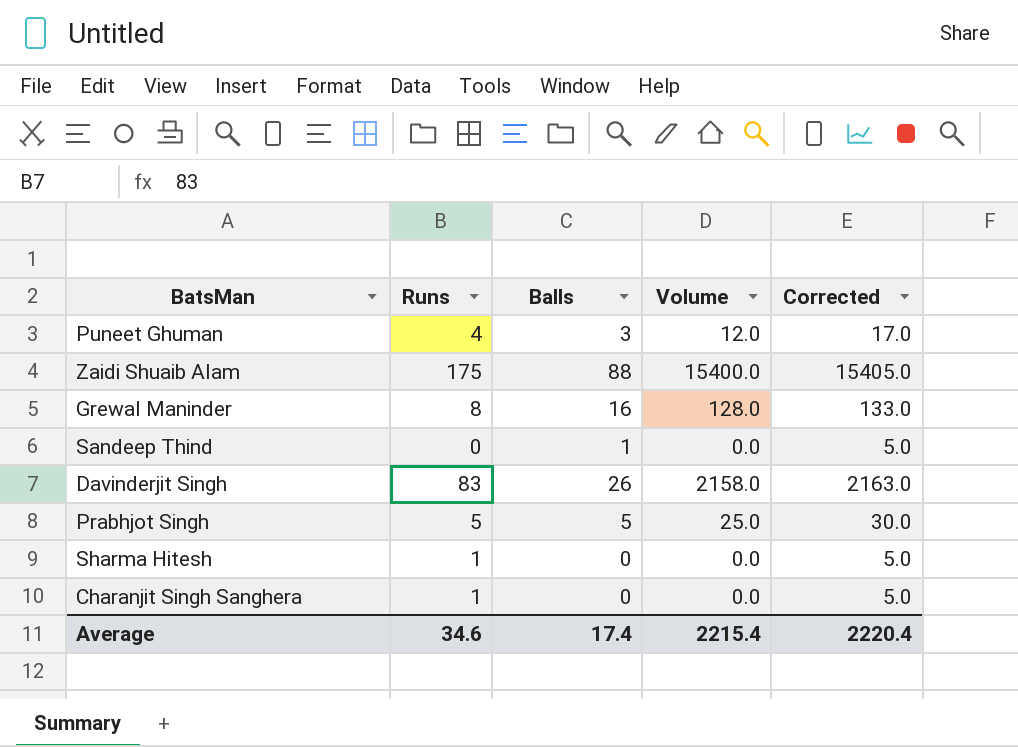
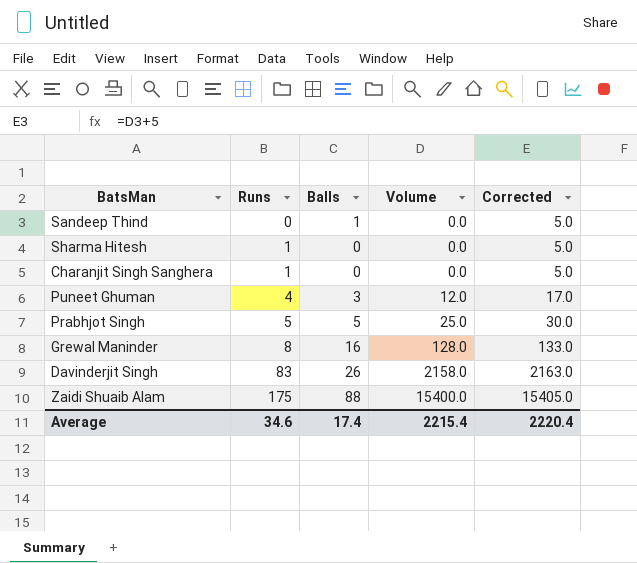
row order: none -> Runs ascending

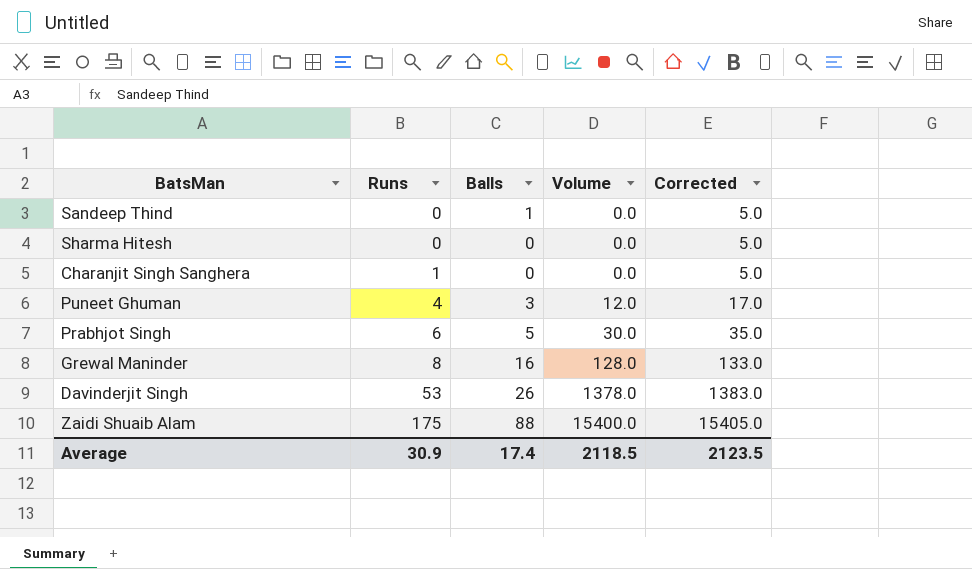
Sharma Hitesh | Runs: 1 -> 0
Prabhjot Singh | Runs: 5 -> 6
Prabhjot Singh | Volume: 25.0 -> 30.0
Prabhjot Singh | Corrected: 30.0 -> 35.0
Davinderjit Singh | Runs: 83 -> 53
Davinderjit Singh | Volume: 2158.0 -> 1378.0
Davinderjit Singh | Corrected: 2163.0 -> 1383.0
Average | Runs: 34.6 -> 30.9
Average | Volume: 2215.4 -> 2118.5
Average | Corrected: 2220.4 -> 2123.5

